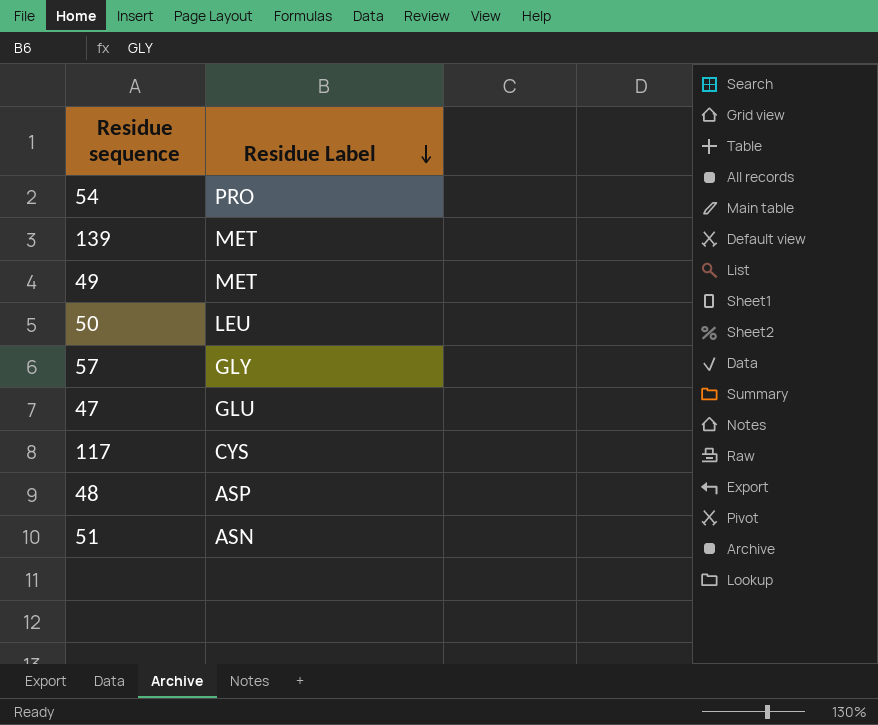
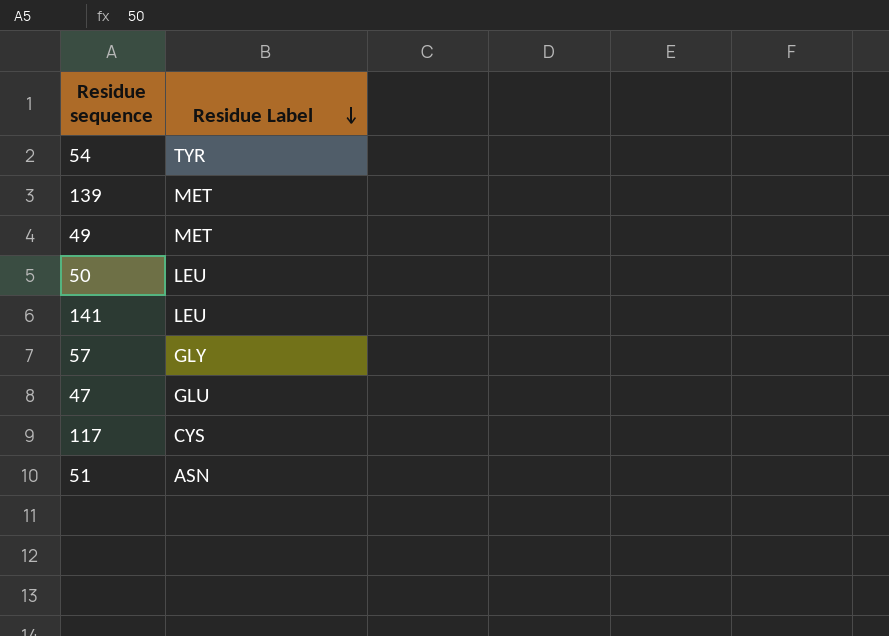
row 48: ASP -> none
54 | Residue Label: PRO -> TYR
row 141: none -> LEU

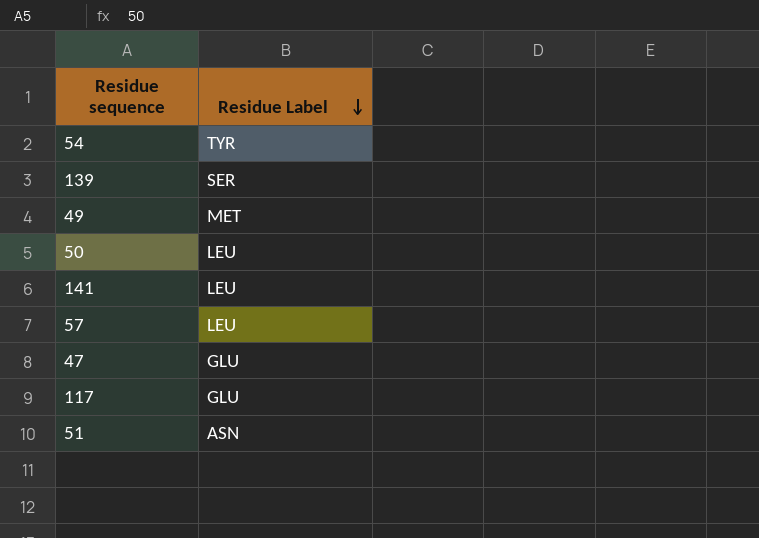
139 | Residue Label: MET -> SER
57 | Residue Label: GLY -> LEU
117 | Residue Label: CYS -> GLU

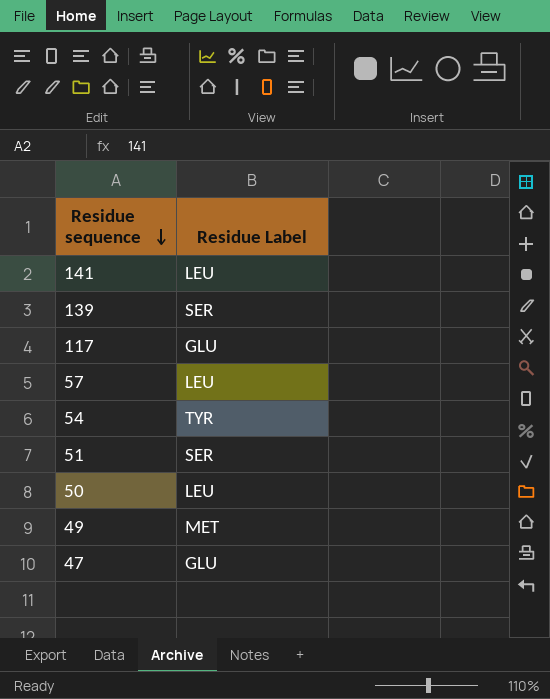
row order: Residue Label descending -> Residue sequence descending
51 | Residue Label: ASN -> SER

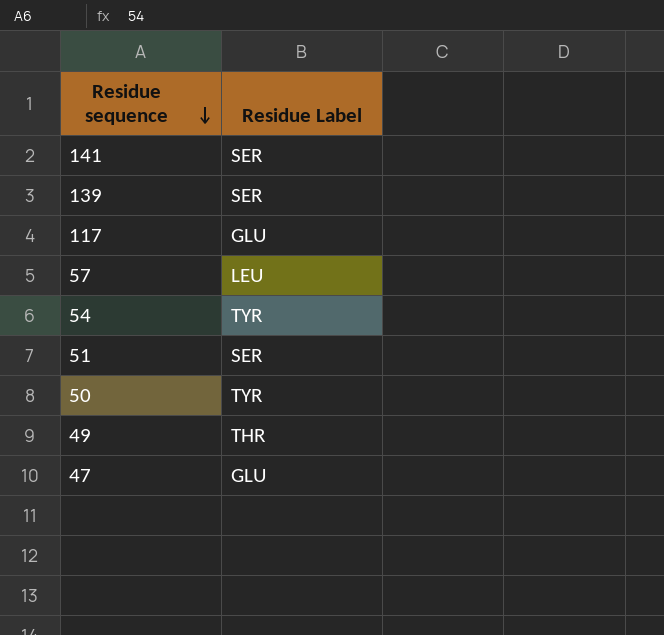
141 | Residue Label: LEU -> SER
50 | Residue Label: LEU -> TYR
49 | Residue Label: MET -> THR

